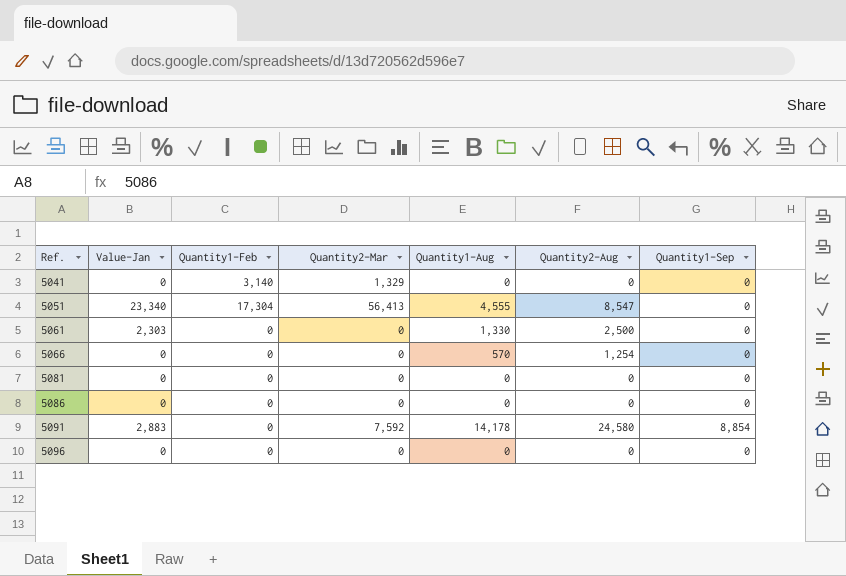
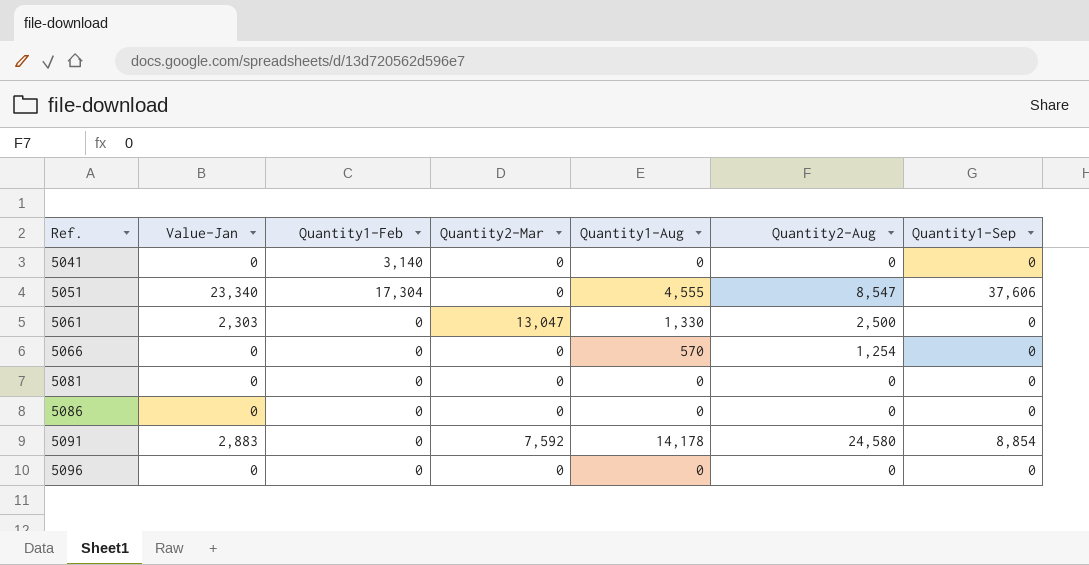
5041 | Quantity2-Mar: 1,329 -> 0
5051 | Quantity2-Mar: 56,413 -> 0
5051 | Quantity1-Sep: 0 -> 37,606
5061 | Quantity2-Mar: 0 -> 13,047

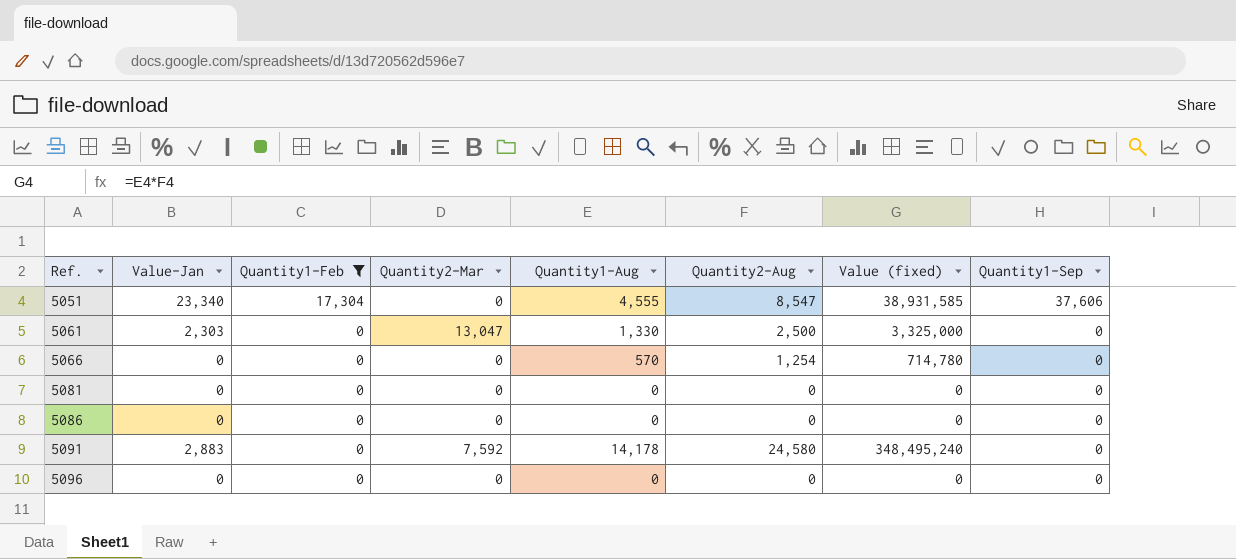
filter: none -> Quantity1-Feb != 3,140
column Value (fixed) | formula: none -> [Quantity1-Aug] * [Quantity2-Aug]
5091 | Quantity1-Sep: 8,854 -> 0

